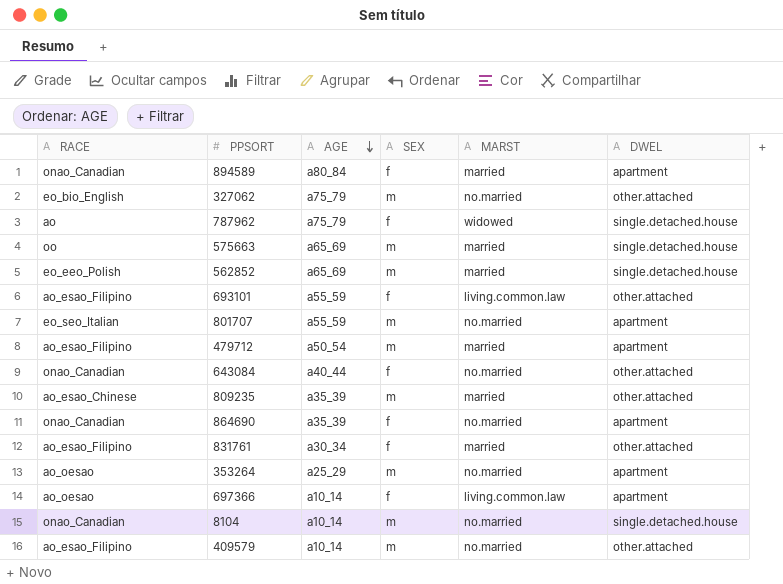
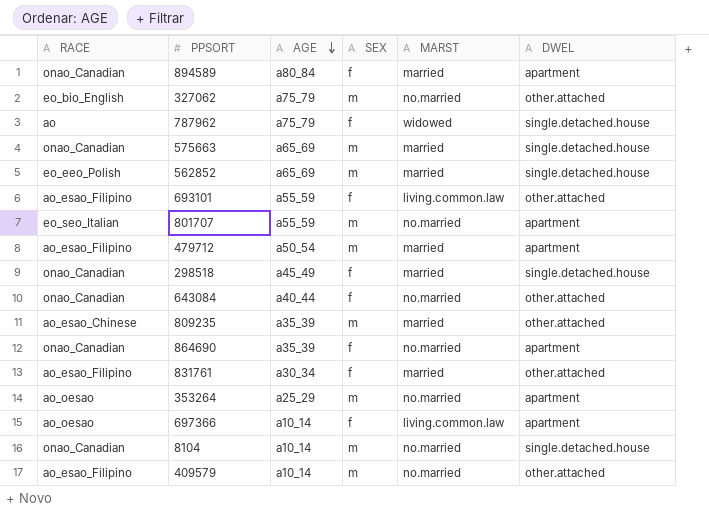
575663 | RACE: oo -> onao_Canadian
row 298518: none -> onao_Canadian | a45_49 | f | married | single.detached.house

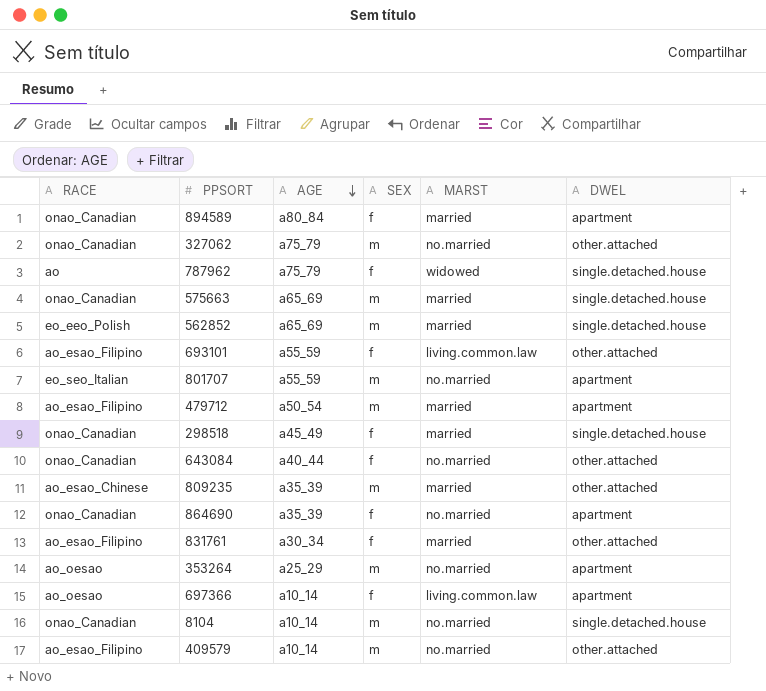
327062 | RACE: eo_bio_English -> onao_Canadian

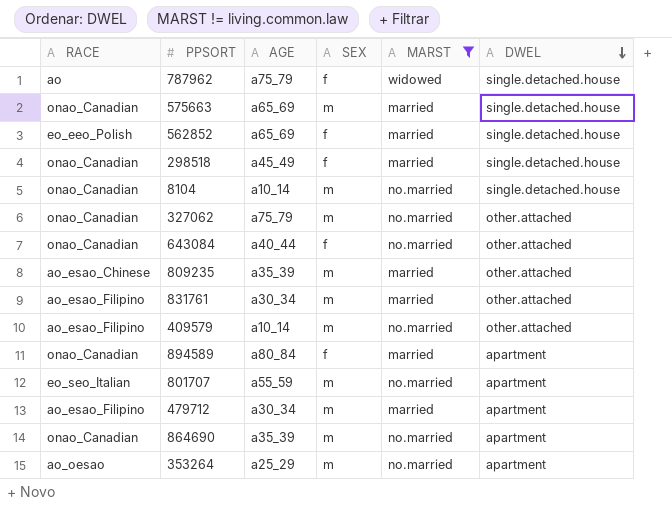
filter: none -> MARST != living.common.law
row order: AGE descending -> DWEL descending
562852 | SEX: m -> f
831761 | SEX: f -> m
479712 | AGE: a50_54 -> a30_34
864690 | SEX: f -> m

